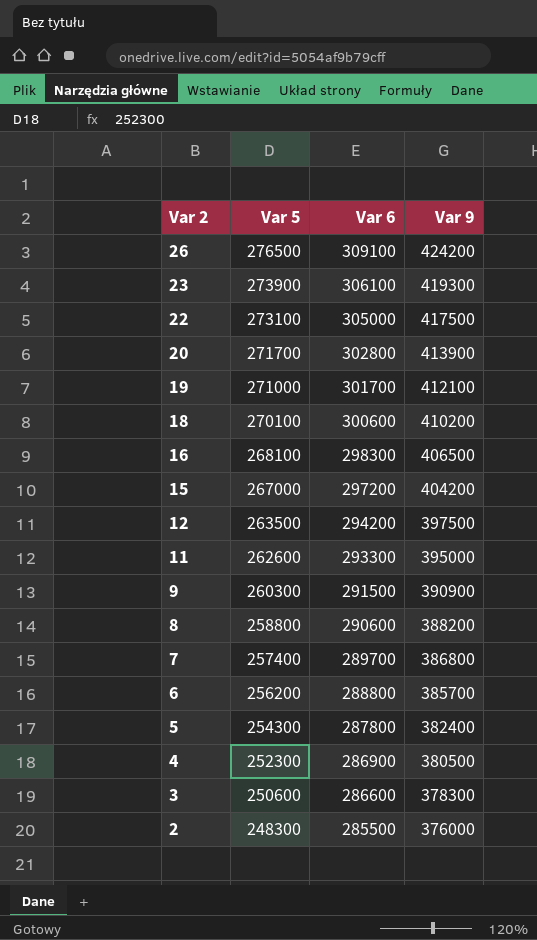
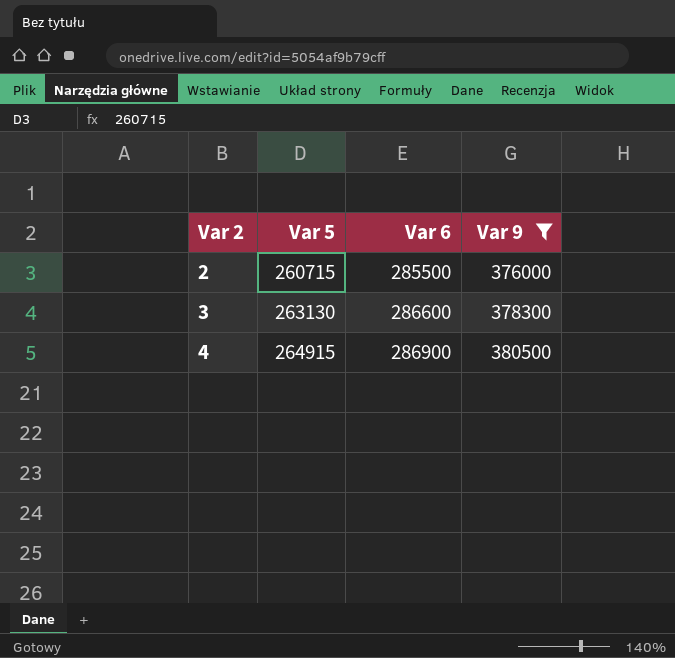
filter: none -> Var 9 <= 380500
row order: Var 2 descending -> Var 2 ascending
2 | Var 5: 248300 -> 260715
3 | Var 5: 250600 -> 263130
4 | Var 5: 252300 -> 264915

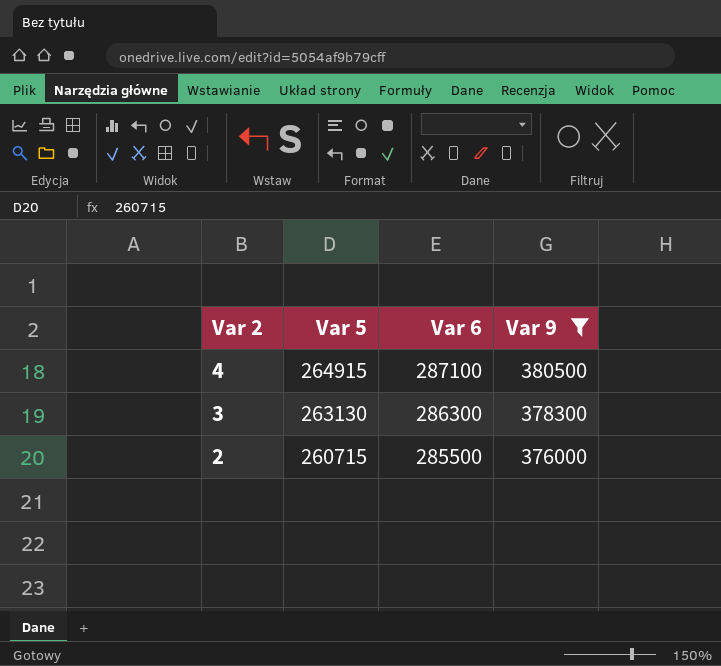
row order: Var 2 ascending -> Var 2 descending
4 | Var 6: 286900 -> 287100
3 | Var 6: 286600 -> 286300

